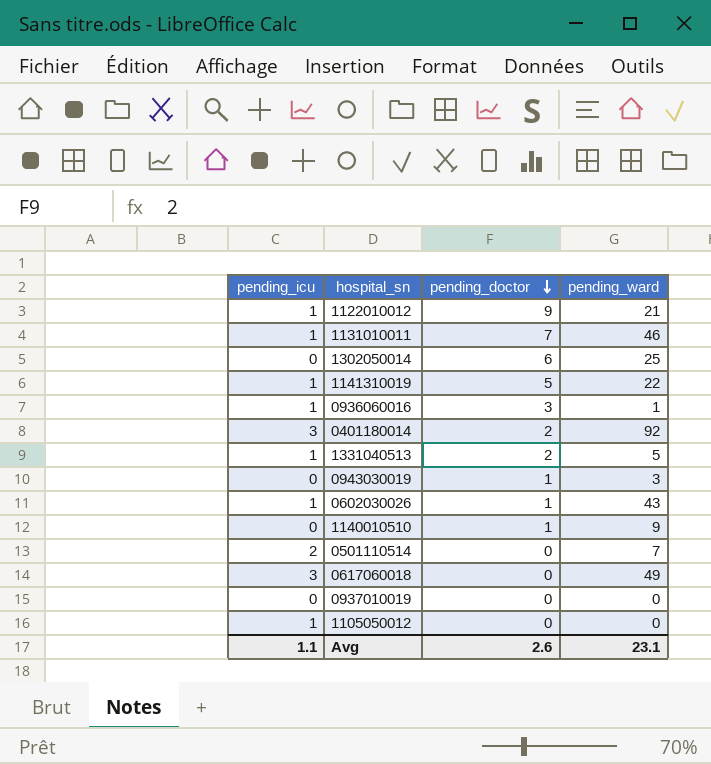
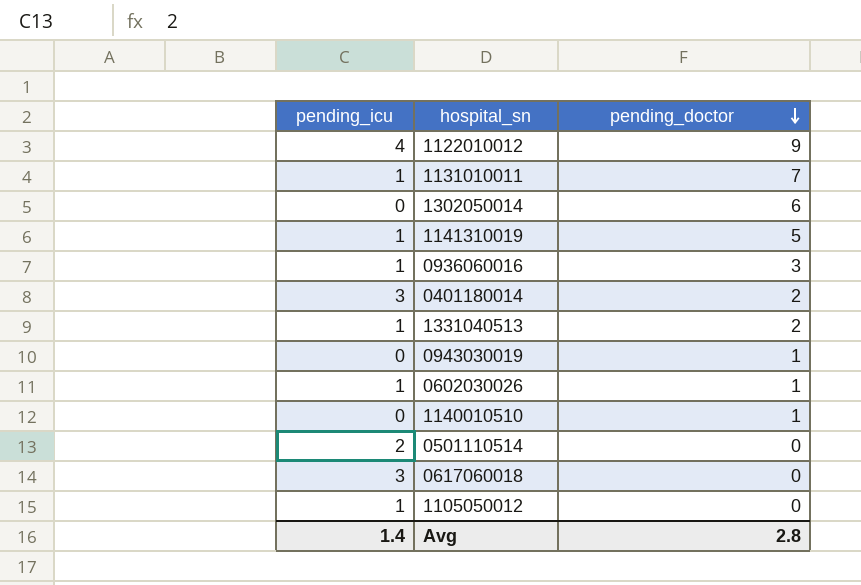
column pending_ward | position: 4 -> none
row 0937010019: 0 | 0 | 0 -> none
1122010012 | pending_icu: 1 -> 4
Avg | pending_icu: 1.1 -> 1.4
Avg | pending_doctor: 2.6 -> 2.8

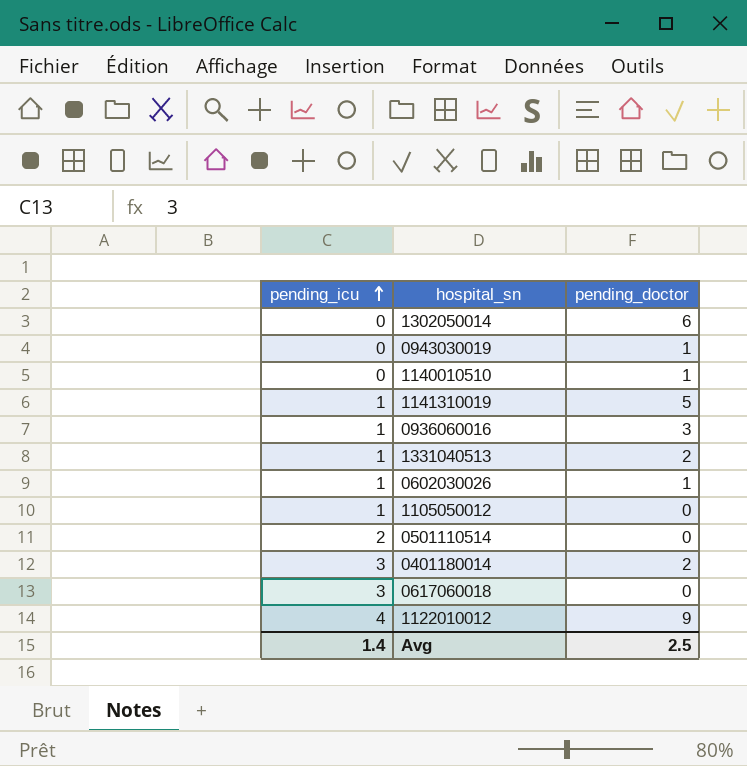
row order: pending_doctor descending -> pending_icu ascending
row 1131010011: 1 | 7 -> none
Avg | pending_doctor: 2.8 -> 2.5

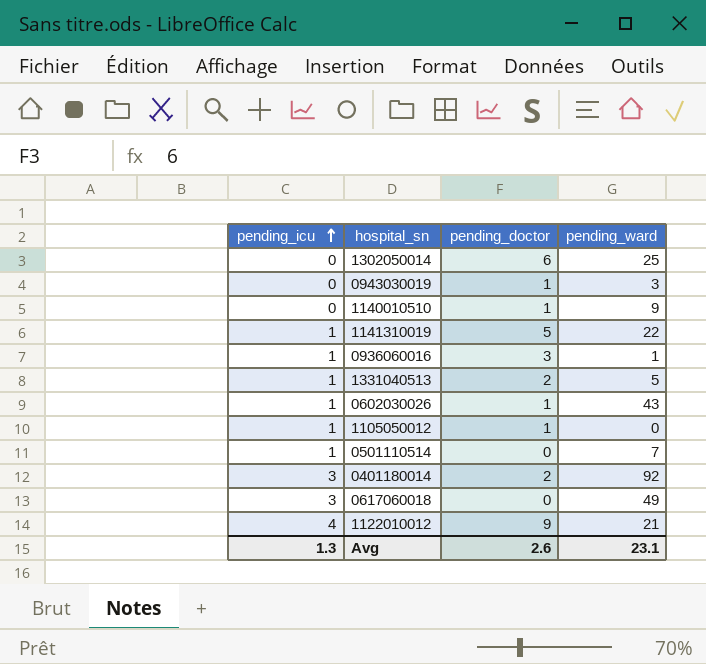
column pending_ward | position: none -> 4
1105050012 | pending_doctor: 0 -> 1
0501110514 | pending_icu: 2 -> 1
Avg | pending_icu: 1.4 -> 1.3
Avg | pending_doctor: 2.5 -> 2.6

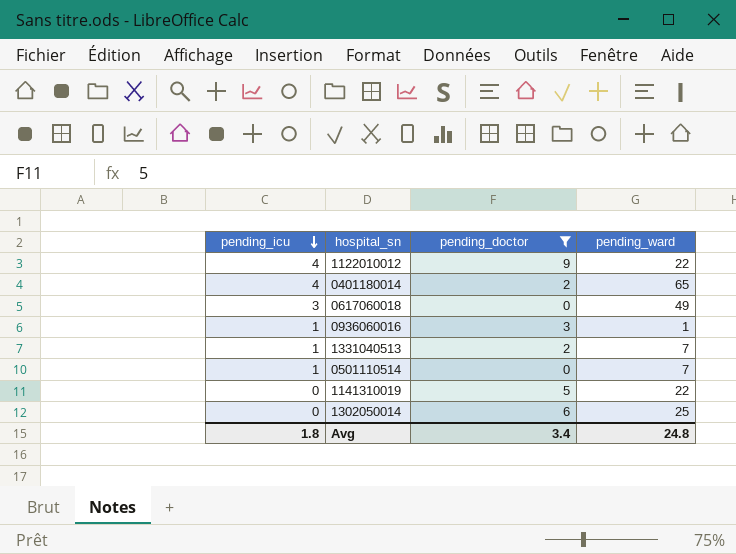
filter: none -> pending_doctor != 1
row order: pending_icu ascending -> pending_icu descending
1122010012 | pending_ward: 21 -> 22
0401180014 | pending_icu: 3 -> 4
0401180014 | pending_ward: 92 -> 65
1331040513 | pending_ward: 5 -> 7
1141310019 | pending_icu: 1 -> 0
Avg | pending_icu: 1.3 -> 1.8
Avg | pending_doctor: 2.6 -> 3.4
Avg | pending_ward: 23.1 -> 24.8

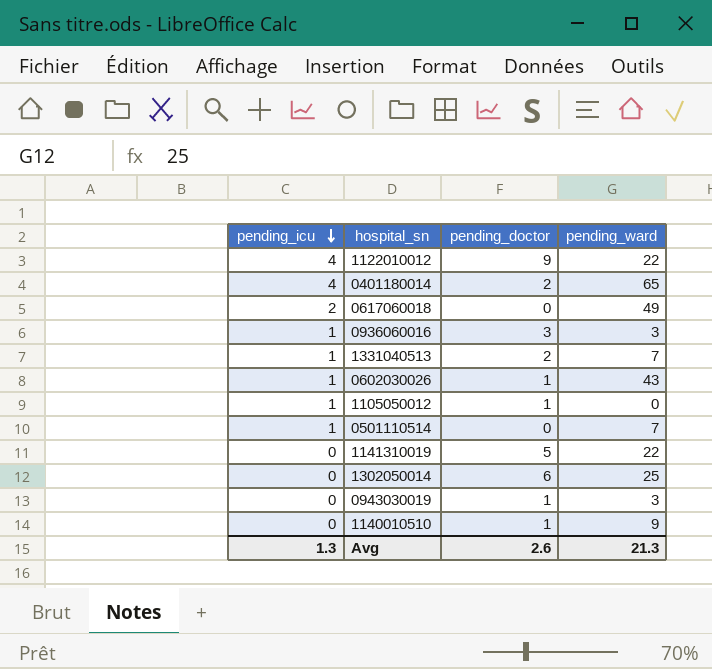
filter: pending_doctor != 1 -> none
0617060018 | pending_icu: 3 -> 2
0936060016 | pending_ward: 1 -> 3
Avg | pending_icu: 1.8 -> 1.3
Avg | pending_doctor: 3.4 -> 2.6
Avg | pending_ward: 24.8 -> 21.3

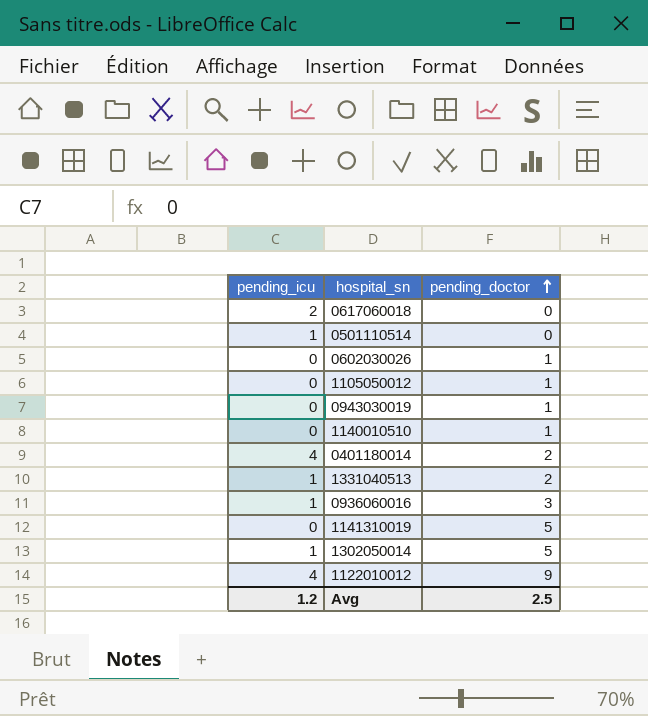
row order: pending_icu descending -> pending_doctor ascending
column pending_ward | position: 4 -> none
0602030026 | pending_icu: 1 -> 0
1105050012 | pending_icu: 1 -> 0
1302050014 | pending_icu: 0 -> 1
1302050014 | pending_doctor: 6 -> 5
Avg | pending_icu: 1.3 -> 1.2
Avg | pending_doctor: 2.6 -> 2.5

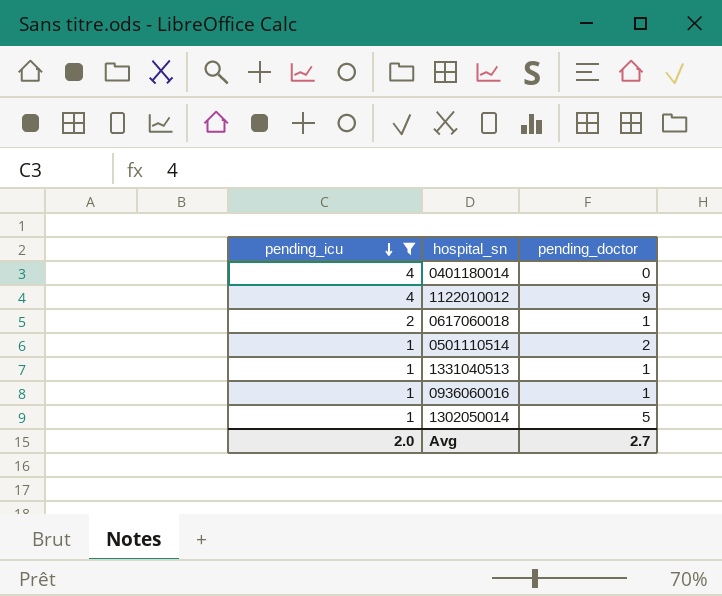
filter: none -> pending_icu != 0
row order: pending_doctor ascending -> pending_icu descending
0401180014 | pending_doctor: 2 -> 0
0617060018 | pending_doctor: 0 -> 1
0501110514 | pending_doctor: 0 -> 2
1331040513 | pending_doctor: 2 -> 1
0936060016 | pending_doctor: 3 -> 1
Avg | pending_icu: 1.2 -> 2.0
Avg | pending_doctor: 2.5 -> 2.7

